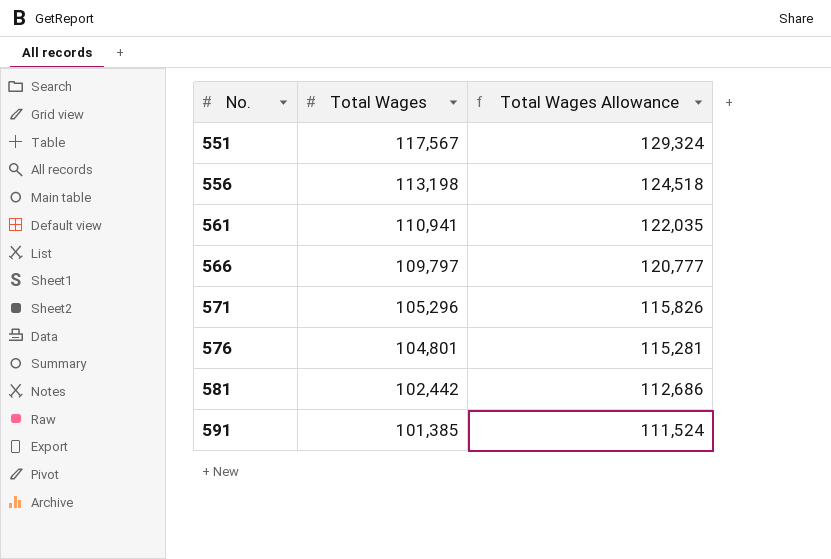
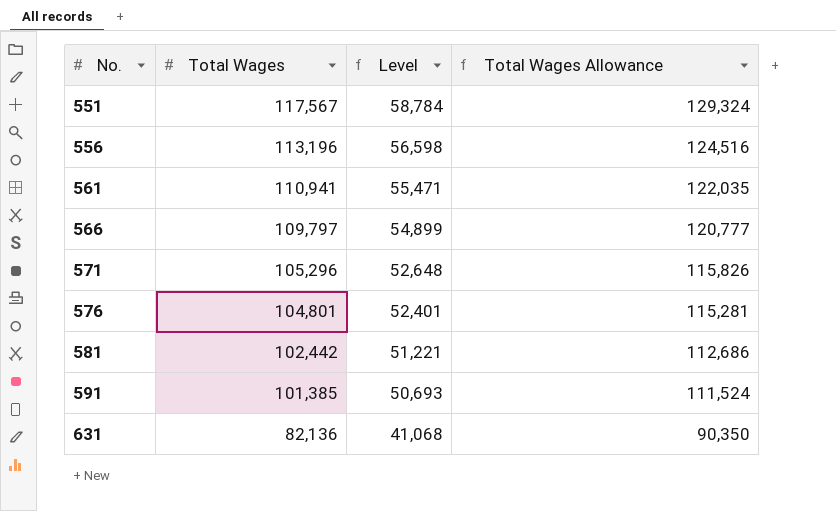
column Level | formula: none -> [Total Wages] * 0.5
556 | Total Wages: 113,198 -> 113,196
556 | Total Wages Allowance: 124,518 -> 124,516
row 631: none -> 82,136 | 41,068 | 90,350

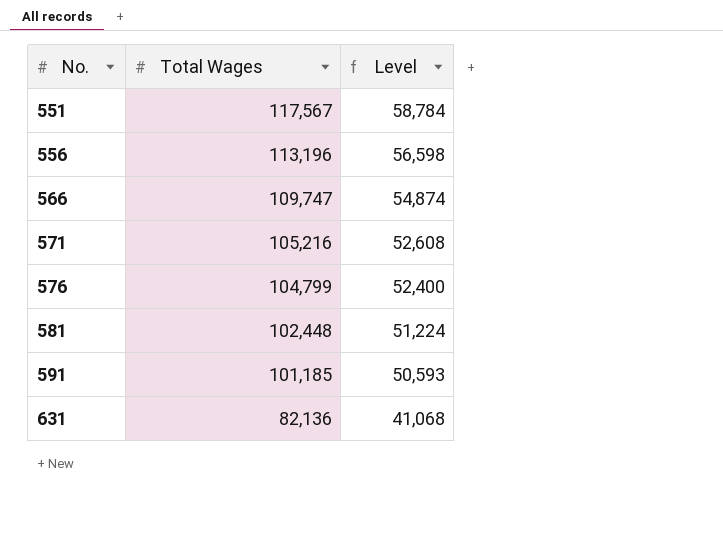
column Total Wages Allowance | formula: [Total Wages] * 1.1 -> none
row 561: 110,941 | 55,471 | 122,035 -> none
566 | Total Wages: 109,797 -> 109,747
566 | Level: 54,899 -> 54,874
571 | Total Wages: 105,296 -> 105,216
571 | Level: 52,648 -> 52,608
576 | Total Wages: 104,801 -> 104,799
576 | Level: 52,401 -> 52,400
581 | Total Wages: 102,442 -> 102,448
581 | Level: 51,221 -> 51,224
591 | Total Wages: 101,385 -> 101,185
591 | Level: 50,693 -> 50,593

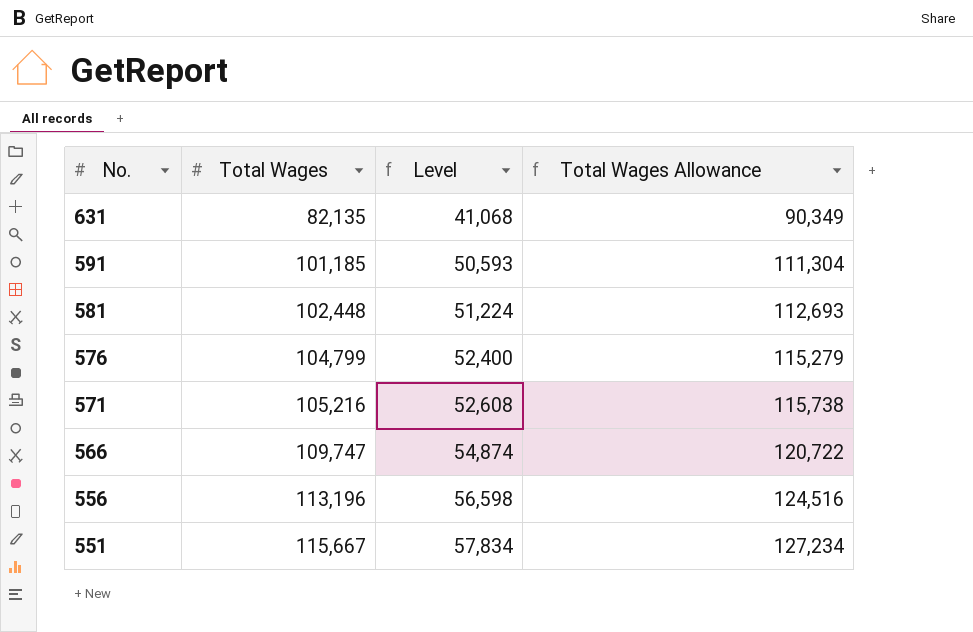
row order: No. ascending -> No. descending
column Total Wages Allowance | formula: none -> [Total Wages] * 1.1
631 | Total Wages: 82,136 -> 82,135
551 | Total Wages: 117,567 -> 115,667
551 | Level: 58,784 -> 57,834

